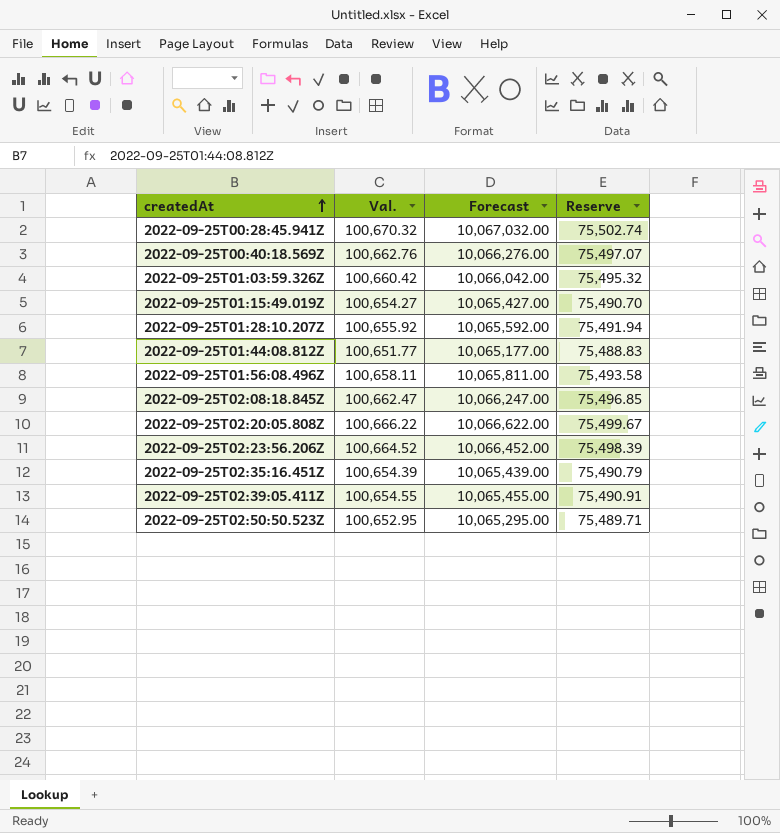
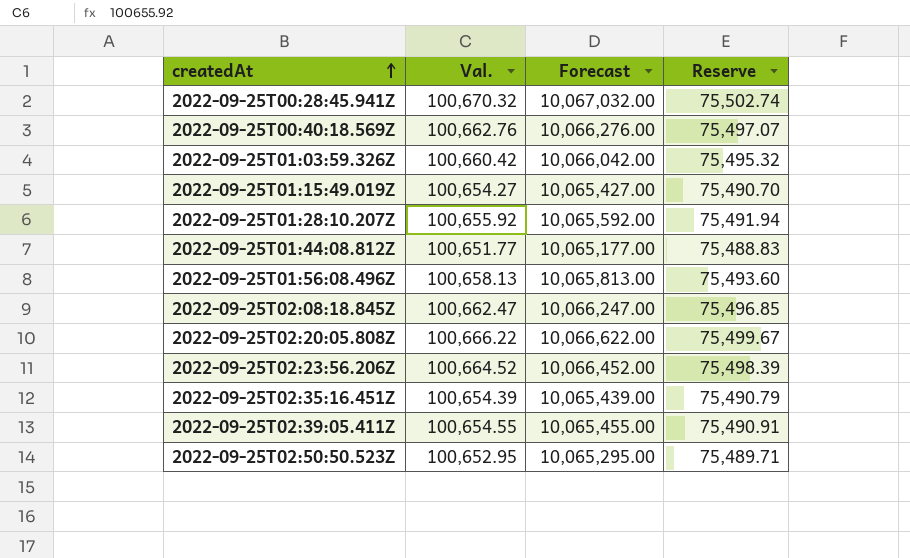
2022-09-25T01:56:08.496Z | Val.: 100,658.11 -> 100,658.13
2022-09-25T01:56:08.496Z | Forecast: 10,065,811.00 -> 10,065,813.00
2022-09-25T01:56:08.496Z | Reserve: 75,493.58 -> 75,493.60

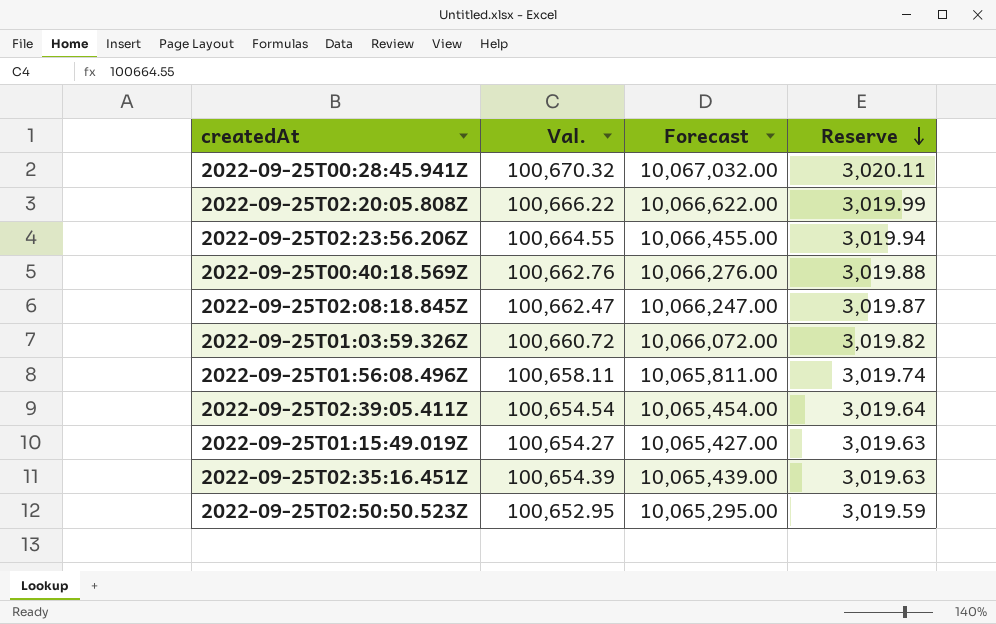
row order: createdAt ascending -> Reserve descending
column Reserve | formula: [Val.] * 0.75 -> [Val.] * 0.03
row 2022-09-25T01:28:10.207Z: 100,655.92 | 10,065,592.00 | 75,491.94 -> none
row 2022-09-25T01:44:08.812Z: 100,651.77 | 10,065,177.00 | 75,488.83 -> none
2022-09-25T02:23:56.206Z | Val.: 100,664.52 -> 100,664.55
2022-09-25T02:23:56.206Z | Forecast: 10,066,452.00 -> 10,066,455.00
2022-09-25T01:03:59.326Z | Val.: 100,660.42 -> 100,660.72
2022-09-25T01:03:59.326Z | Forecast: 10,066,042.00 -> 10,066,072.00
2022-09-25T01:56:08.496Z | Val.: 100,658.13 -> 100,658.11
2022-09-25T01:56:08.496Z | Forecast: 10,065,813.00 -> 10,065,811.00
2022-09-25T02:39:05.411Z | Val.: 100,654.55 -> 100,654.54
2022-09-25T02:39:05.411Z | Forecast: 10,065,455.00 -> 10,065,454.00

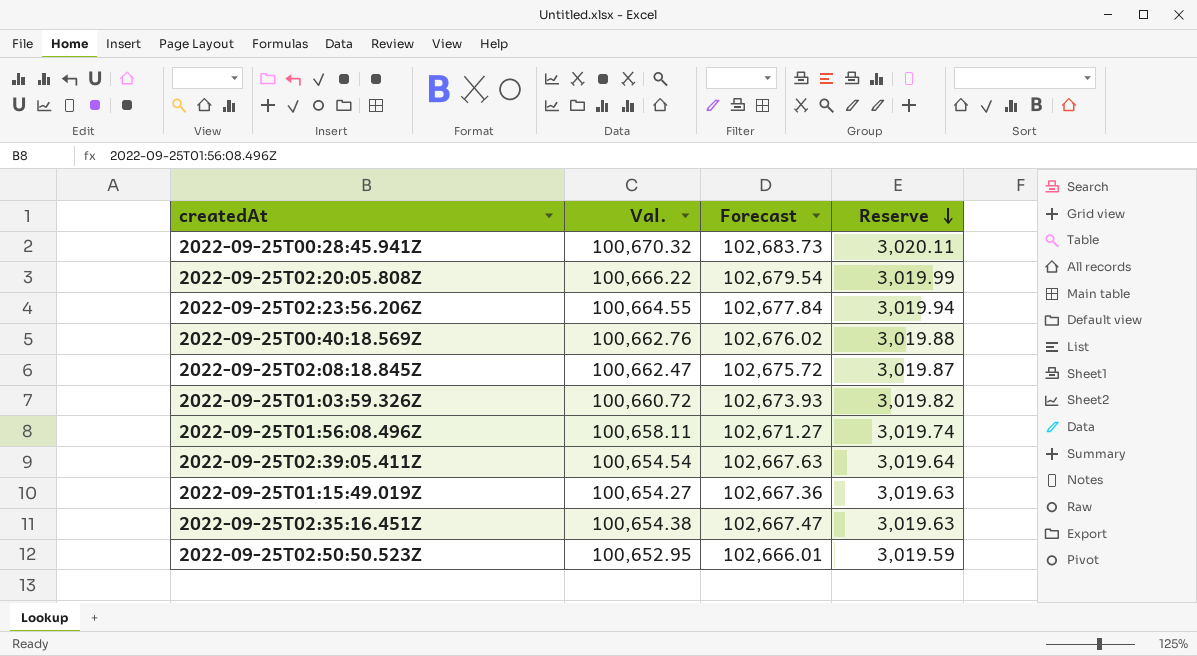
column Forecast | formula: [Val.] * 100 -> [Val.] * 1.02
2022-09-25T02:35:16.451Z | Val.: 100,654.39 -> 100,654.38

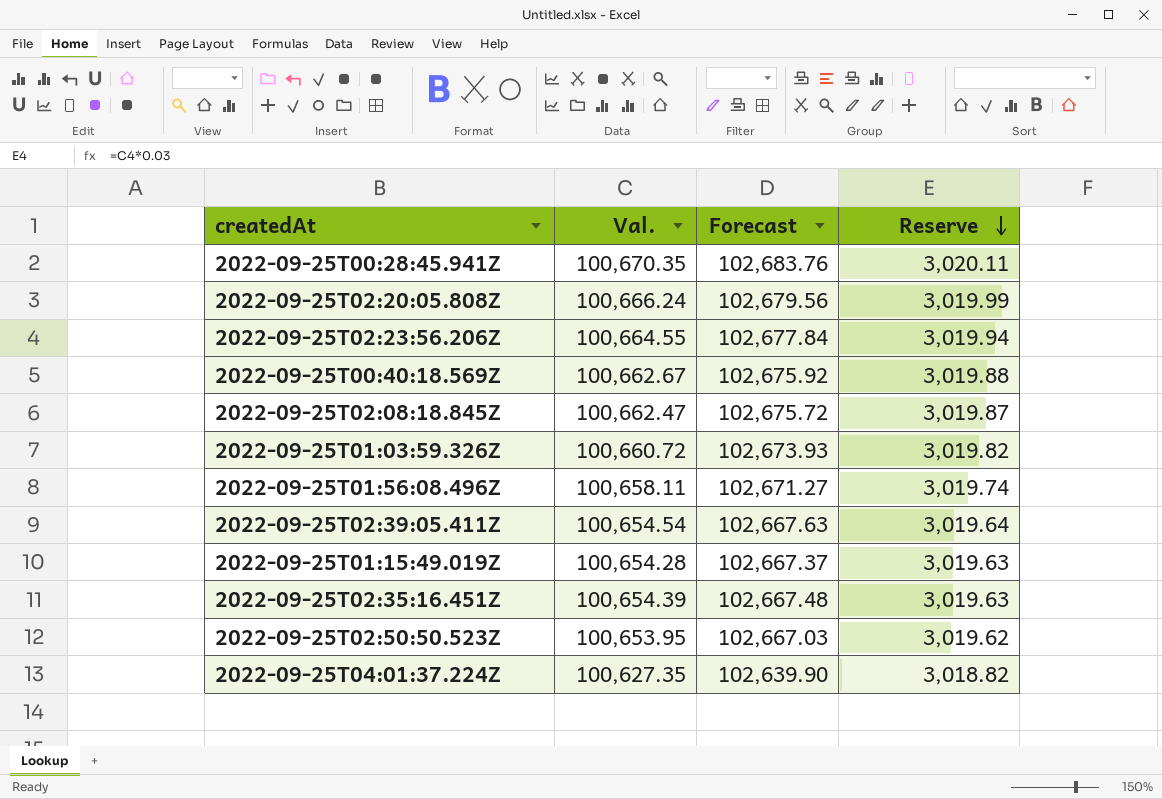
2022-09-25T00:28:45.941Z | Val.: 100,670.32 -> 100,670.35
2022-09-25T00:28:45.941Z | Forecast: 102,683.73 -> 102,683.76
2022-09-25T02:20:05.808Z | Val.: 100,666.22 -> 100,666.24
2022-09-25T02:20:05.808Z | Forecast: 102,679.54 -> 102,679.56
2022-09-25T00:40:18.569Z | Val.: 100,662.76 -> 100,662.67
2022-09-25T00:40:18.569Z | Forecast: 102,676.02 -> 102,675.92
2022-09-25T01:15:49.019Z | Val.: 100,654.27 -> 100,654.28
2022-09-25T01:15:49.019Z | Forecast: 102,667.36 -> 102,667.37
2022-09-25T02:35:16.451Z | Val.: 100,654.38 -> 100,654.39
2022-09-25T02:35:16.451Z | Forecast: 102,667.47 -> 102,667.48
2022-09-25T02:50:50.523Z | Val.: 100,652.95 -> 100,653.95
2022-09-25T02:50:50.523Z | Forecast: 102,666.01 -> 102,667.03
2022-09-25T02:50:50.523Z | Reserve: 3,019.59 -> 3,019.62
row 2022-09-25T04:01:37.224Z: none -> 100,627.35 | 102,639.90 | 3,018.82

